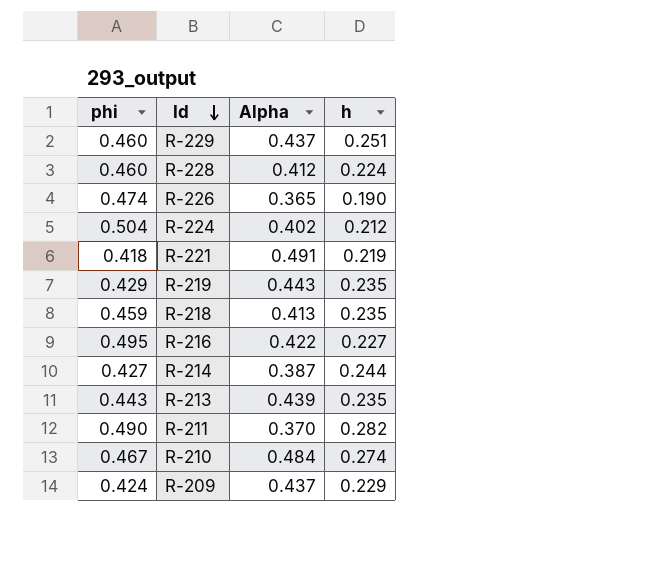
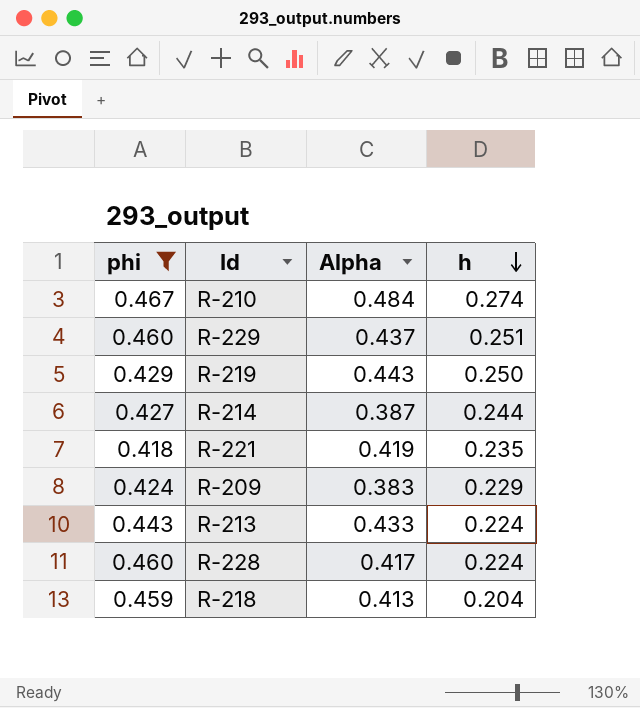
filter: none -> phi <= 0.467
row order: Id descending -> h descending
R-219 | h: 0.235 -> 0.250
R-221 | Alpha: 0.491 -> 0.419
R-221 | h: 0.219 -> 0.235
R-209 | Alpha: 0.437 -> 0.383
R-213 | Alpha: 0.439 -> 0.433
R-213 | h: 0.235 -> 0.224
R-228 | Alpha: 0.412 -> 0.417
R-218 | h: 0.235 -> 0.204

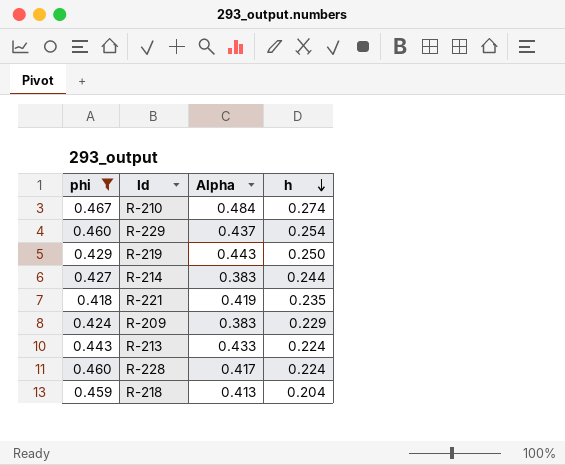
R-229 | h: 0.251 -> 0.254
R-214 | Alpha: 0.387 -> 0.383

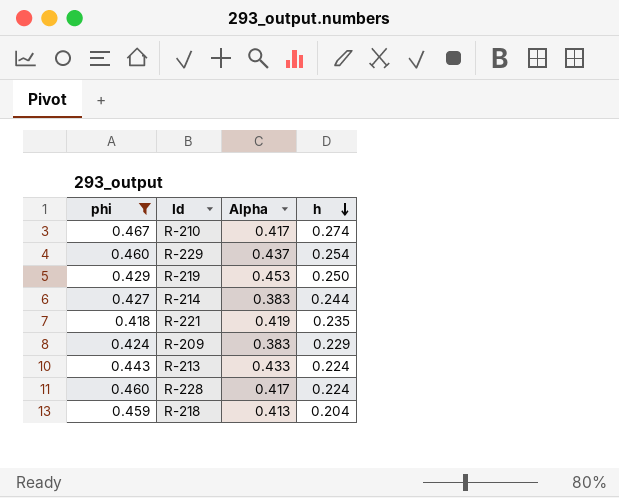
R-210 | Alpha: 0.484 -> 0.417
R-219 | Alpha: 0.443 -> 0.453

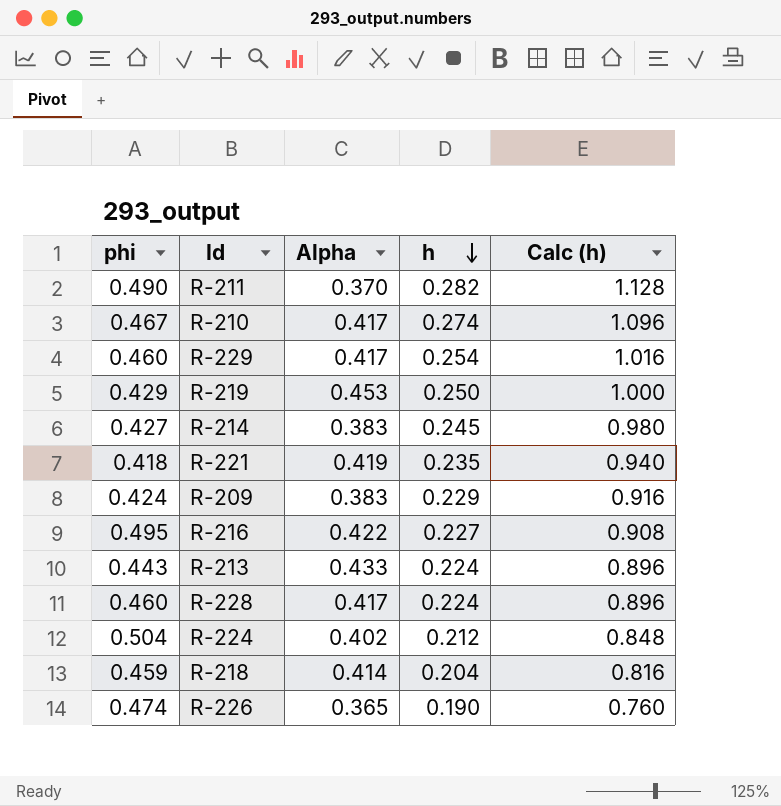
filter: phi <= 0.467 -> none
column Calc (h) | formula: none -> [h] * 4
R-229 | Alpha: 0.437 -> 0.417
R-214 | h: 0.244 -> 0.245
R-218 | Alpha: 0.413 -> 0.414

